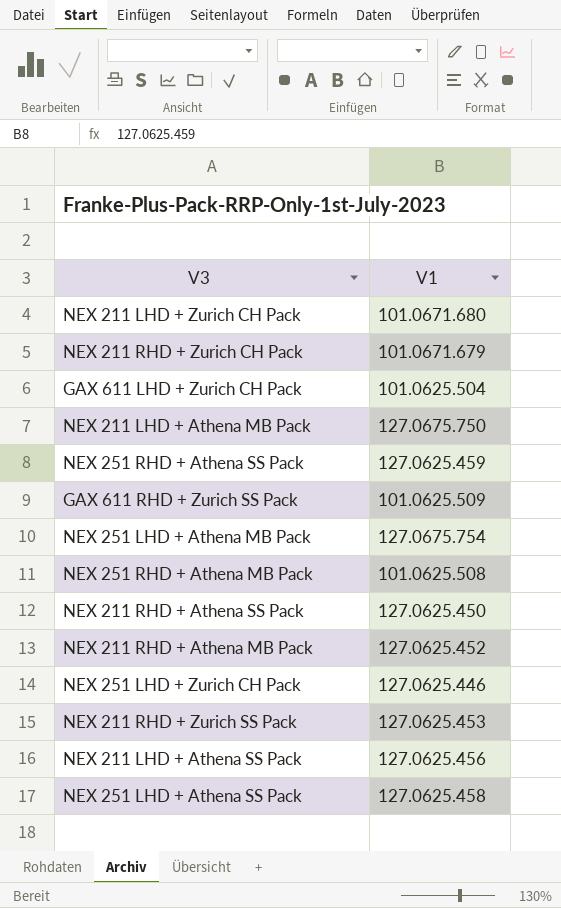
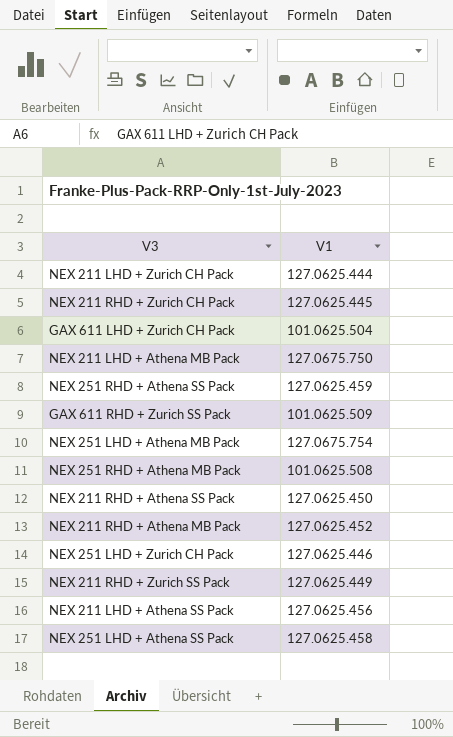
NEX 211 LHD + Zurich CH Pack | V1: 101.0671.680 -> 127.0625.444
NEX 211 RHD + Zurich CH Pack | V1: 101.0671.679 -> 127.0625.445
NEX 211 RHD + Zurich SS Pack | V1: 127.0625.453 -> 127.0625.449

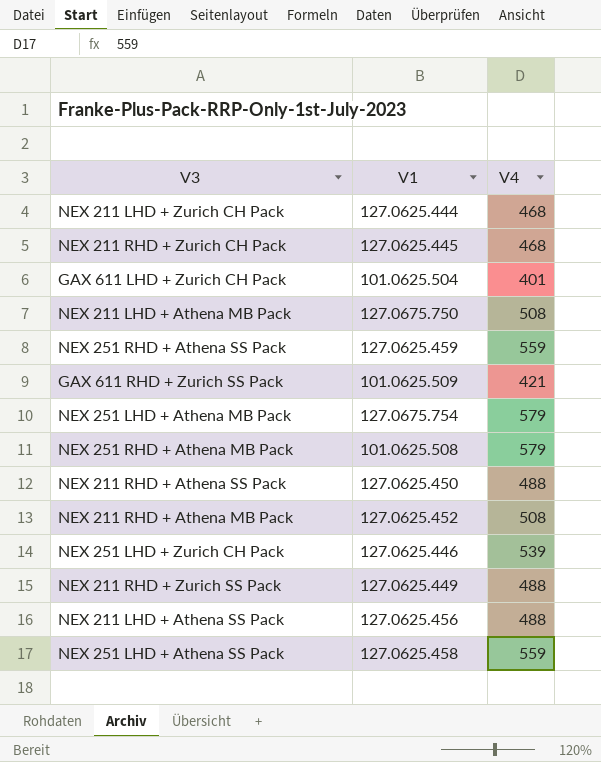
column V4 | position: none -> 3

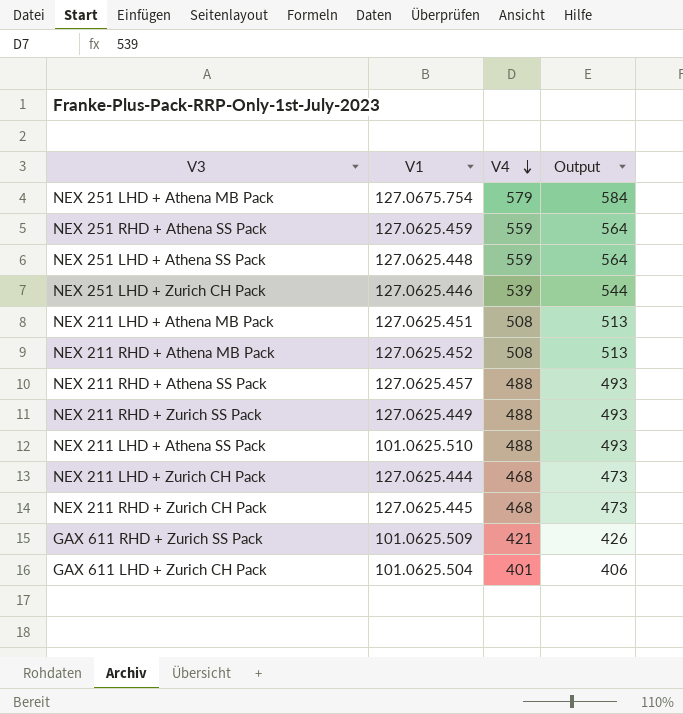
row order: none -> V4 descending
column Output | formula: none -> [V4] + 5
row NEX 251 RHD + Athena MB Pack: 101.0625.508 | 579 -> none
NEX 251 LHD + Athena SS Pack | V1: 127.0625.458 -> 127.0625.448
NEX 211 LHD + Athena MB Pack | V1: 127.0675.750 -> 127.0625.451
NEX 211 RHD + Athena SS Pack | V1: 127.0625.450 -> 127.0625.457
NEX 211 LHD + Athena SS Pack | V1: 127.0625.456 -> 101.0625.510

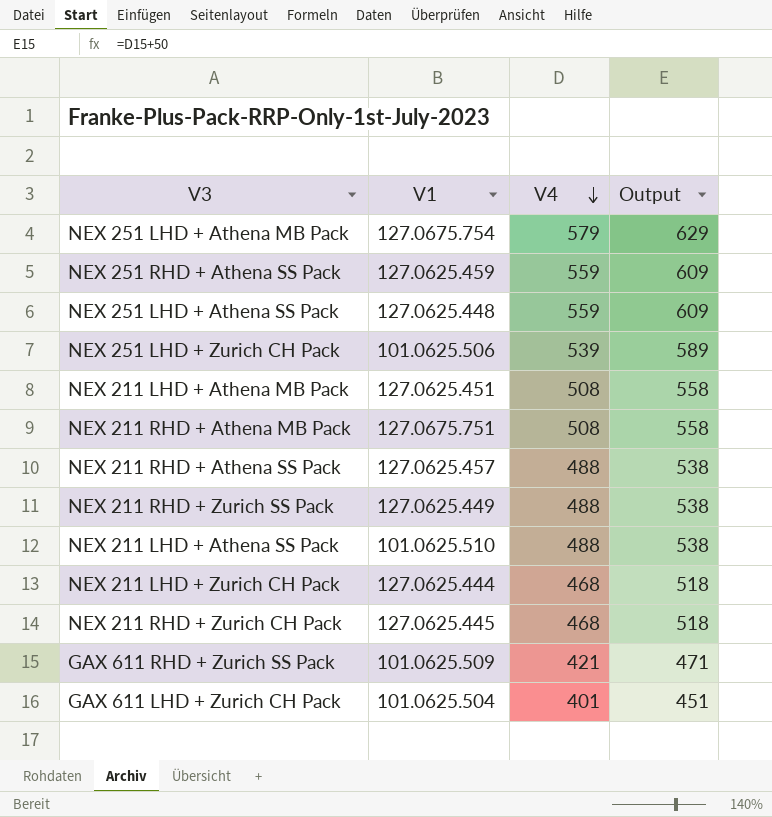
column Output | formula: [V4] + 5 -> [V4] + 50
NEX 251 LHD + Zurich CH Pack | V1: 127.0625.446 -> 101.0625.506
NEX 211 RHD + Athena MB Pack | V1: 127.0625.452 -> 127.0675.751

